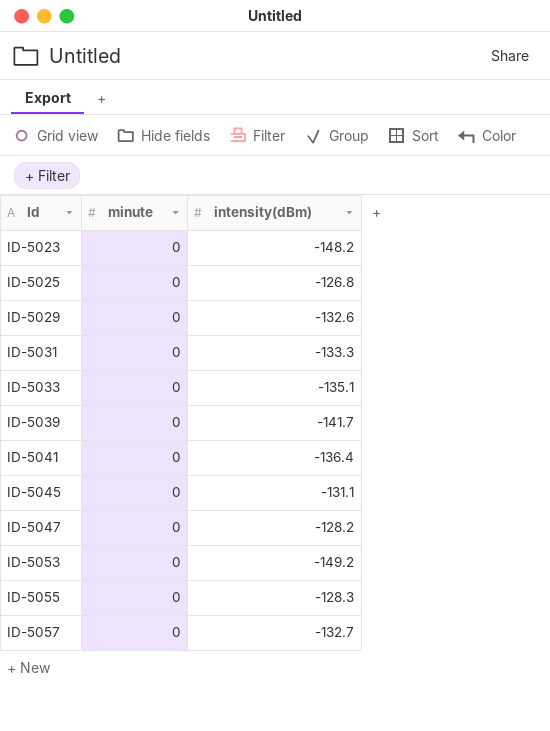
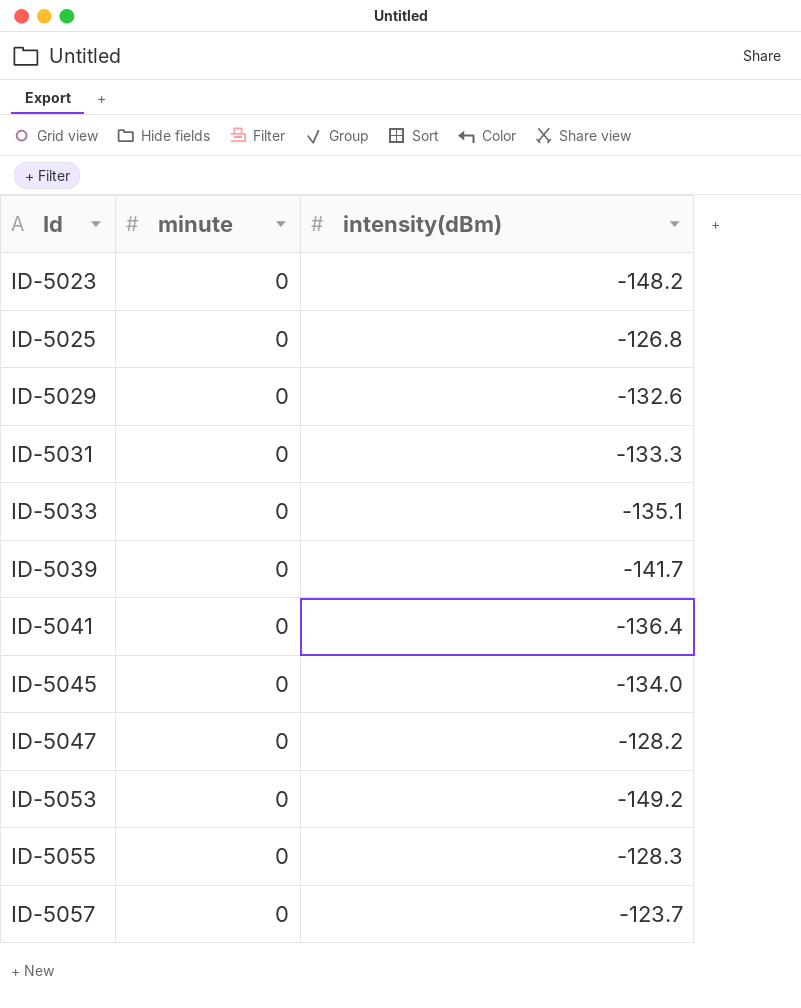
ID-5045 | intensity(dBm): -131.1 -> -134.0
ID-5057 | intensity(dBm): -132.7 -> -123.7

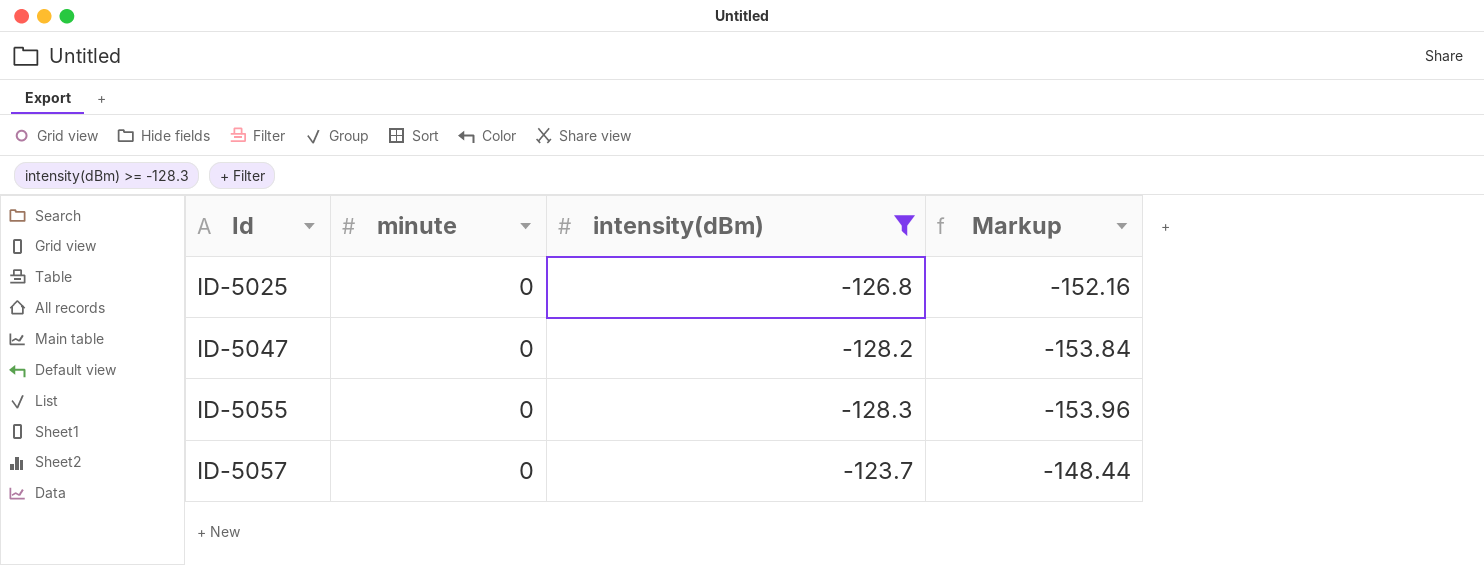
filter: none -> intensity(dBm) >= -128.3
column Markup | formula: none -> [intensity(dBm)] * 1.2

